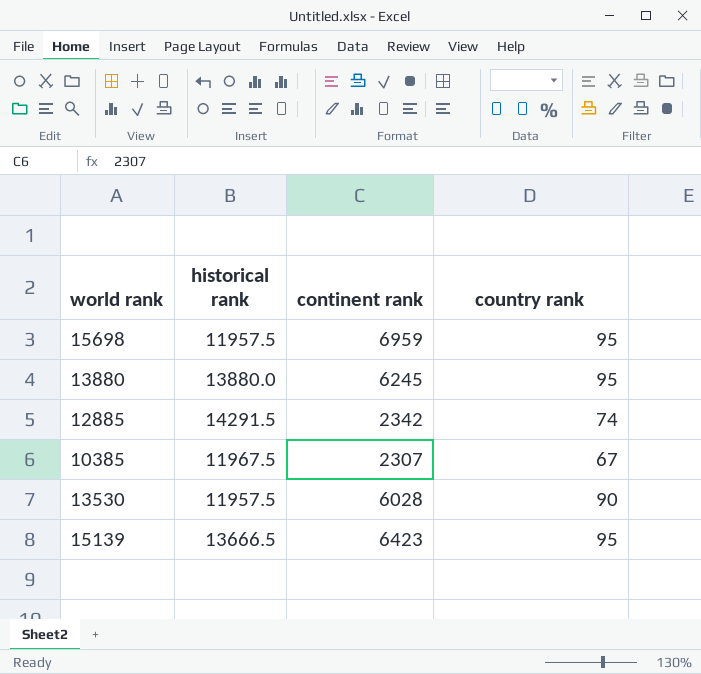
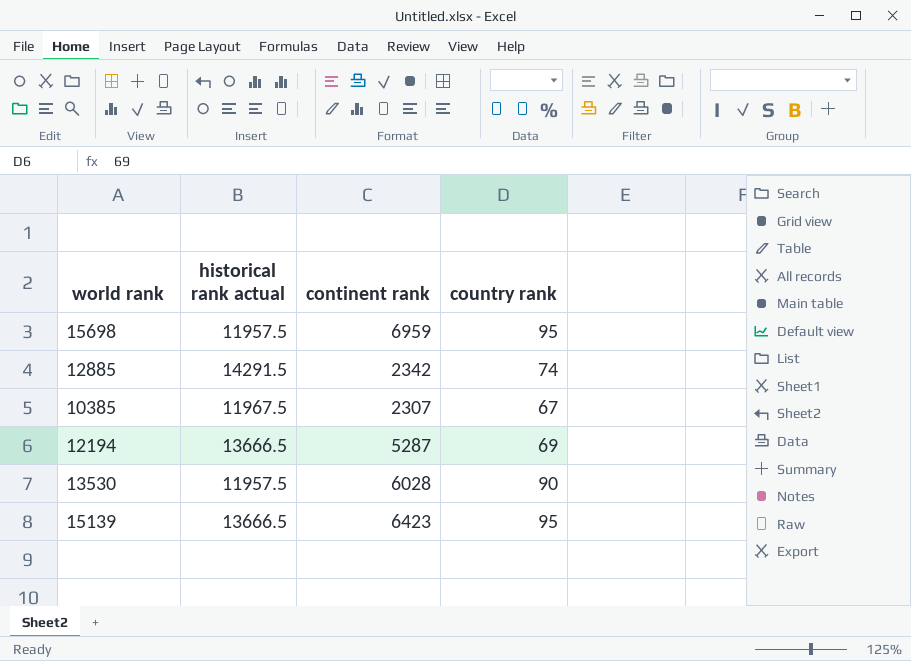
column name: historical rank -> historical rank actual
row 13880: 13880.0 | 6245 | 95 -> none
row 12194: none -> 13666.5 | 5287 | 69

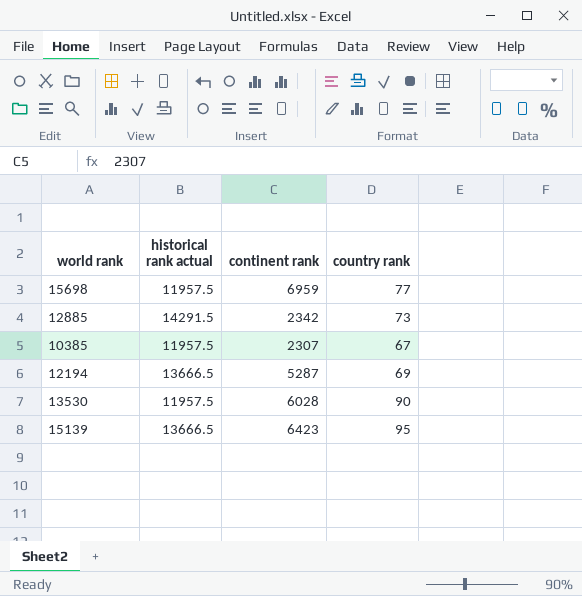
15698 | country rank: 95 -> 77
12885 | country rank: 74 -> 73
10385 | historical rank actual: 11967.5 -> 11957.5

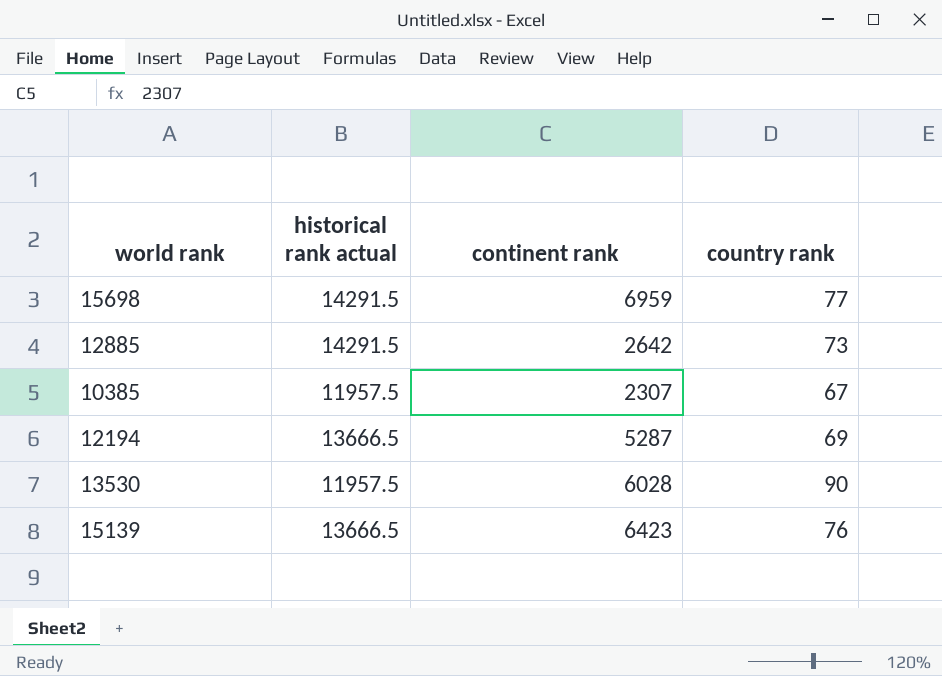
15698 | historical rank actual: 11957.5 -> 14291.5
12885 | continent rank: 2342 -> 2642
15139 | country rank: 95 -> 76

